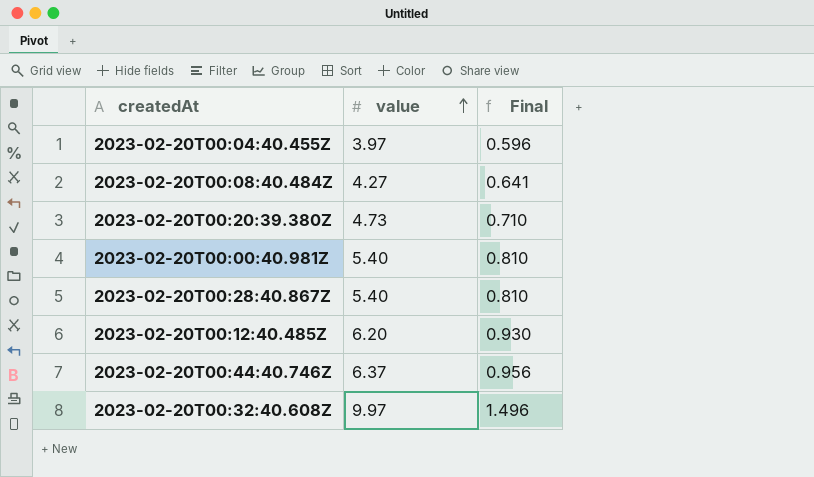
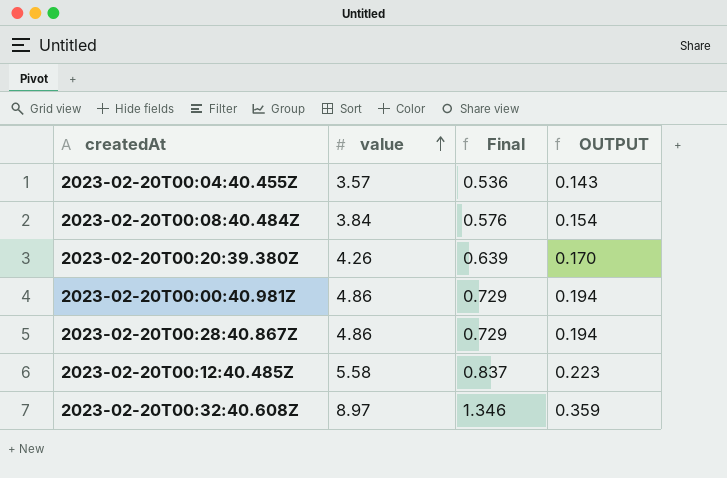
column OUTPUT | formula: none -> [value] * 0.04
row 2023-02-20T00:44:40.746Z: 6.37 | 0.956 -> none
2023-02-20T00:04:40.455Z | value: 3.97 -> 3.57
2023-02-20T00:04:40.455Z | Final: 0.596 -> 0.536
2023-02-20T00:08:40.484Z | value: 4.27 -> 3.84
2023-02-20T00:08:40.484Z | Final: 0.641 -> 0.576
2023-02-20T00:20:39.380Z | value: 4.73 -> 4.26
2023-02-20T00:20:39.380Z | Final: 0.710 -> 0.639
2023-02-20T00:00:40.981Z | value: 5.40 -> 4.86
2023-02-20T00:00:40.981Z | Final: 0.810 -> 0.729
2023-02-20T00:28:40.867Z | value: 5.40 -> 4.86
2023-02-20T00:28:40.867Z | Final: 0.810 -> 0.729
2023-02-20T00:12:40.485Z | value: 6.20 -> 5.58
2023-02-20T00:12:40.485Z | Final: 0.930 -> 0.837
2023-02-20T00:32:40.608Z | value: 9.97 -> 8.97
2023-02-20T00:32:40.608Z | Final: 1.496 -> 1.346

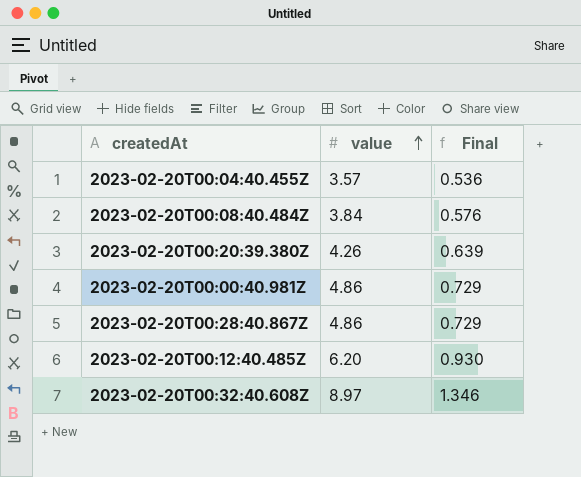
column OUTPUT | formula: [value] * 0.04 -> none
2023-02-20T00:12:40.485Z | value: 5.58 -> 6.20
2023-02-20T00:12:40.485Z | Final: 0.837 -> 0.930

